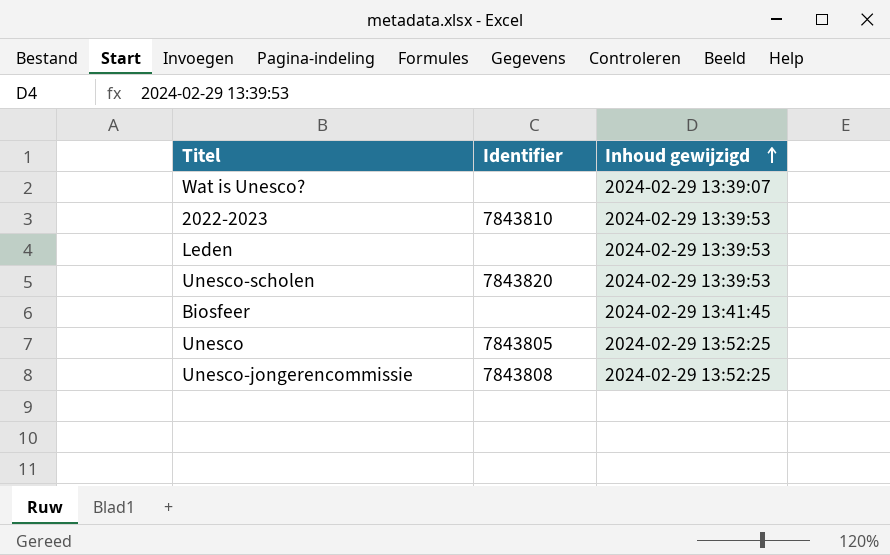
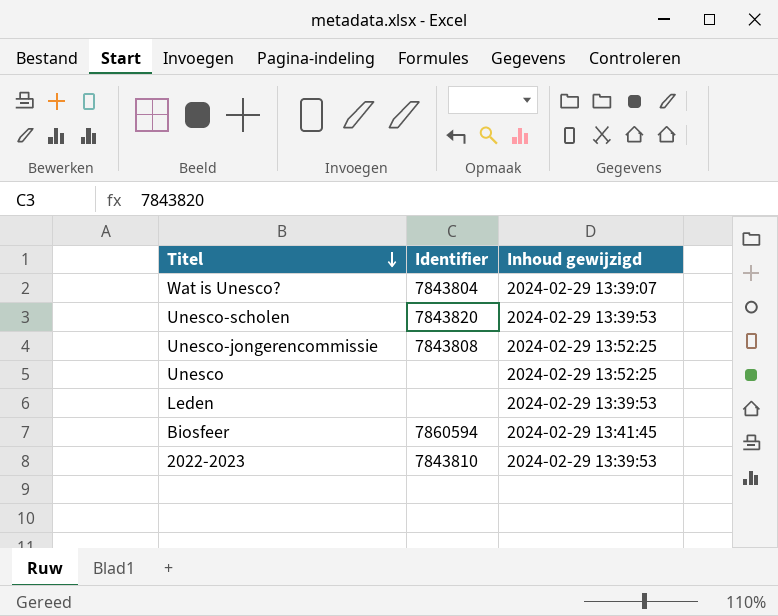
row order: Inhoud gewijzigd ascending -> Titel descending
Wat is Unesco? | Identifier: none -> 7843804
Unesco | Identifier: 7843805 -> none
Biosfeer | Identifier: none -> 7860594

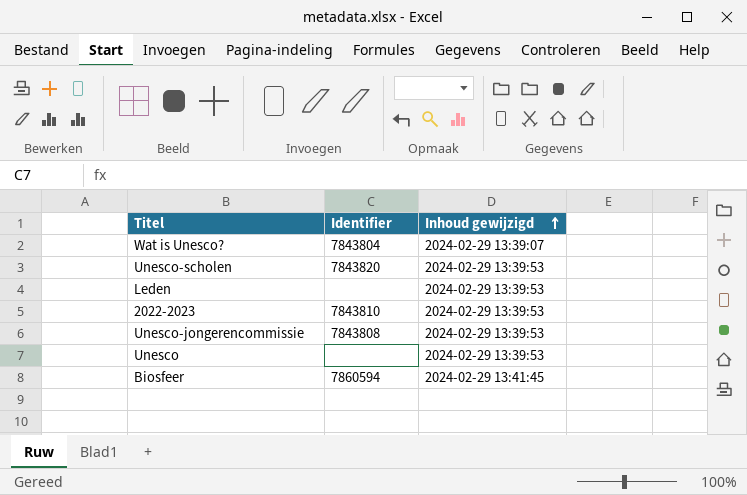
row order: Titel descending -> Inhoud gewijzigd ascending
Unesco-jongerencommissie | Inhoud gewijzigd: 2024-02-29 13:52:25 -> 2024-02-29 13:39:53
Unesco | Inhoud gewijzigd: 2024-02-29 13:52:25 -> 2024-02-29 13:39:53

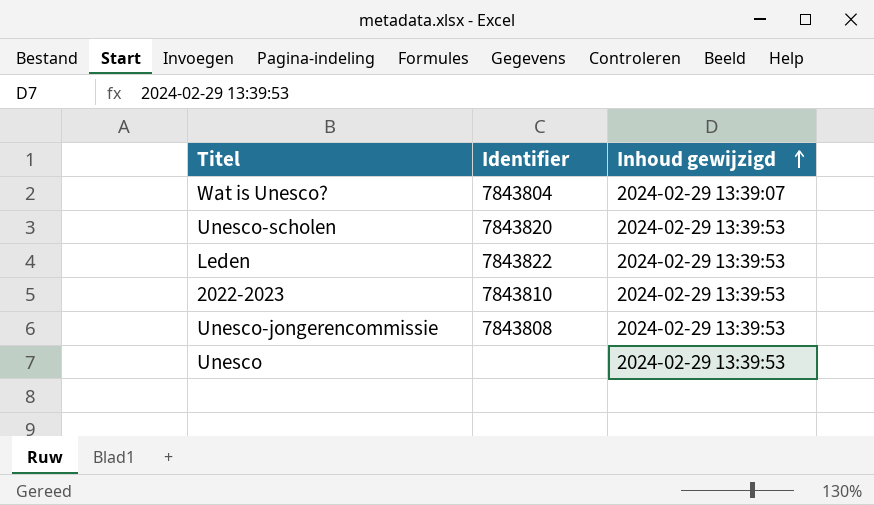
row Biosfeer: 7860594 | 2024-02-29 13:41:45 -> none
Leden | Identifier: none -> 7843822

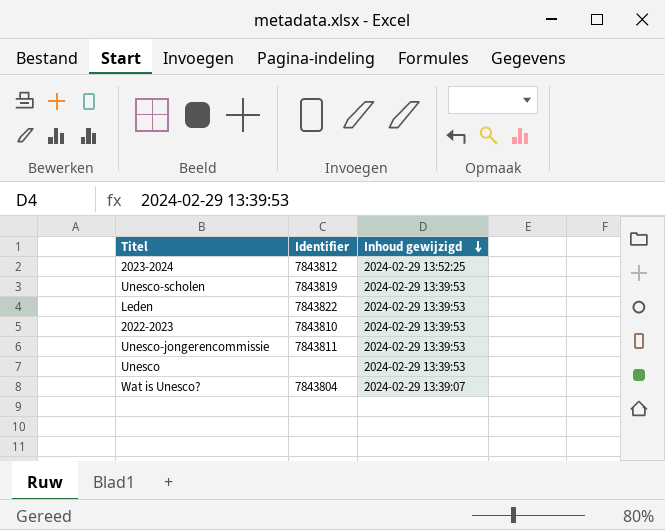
row order: Inhoud gewijzigd ascending -> Inhoud gewijzigd descending
row 2023-2024: none -> 7843812 | 2024-02-29 13:52:25
Unesco-scholen | Identifier: 7843820 -> 7843819
Unesco-jongerencommissie | Identifier: 7843808 -> 7843811

